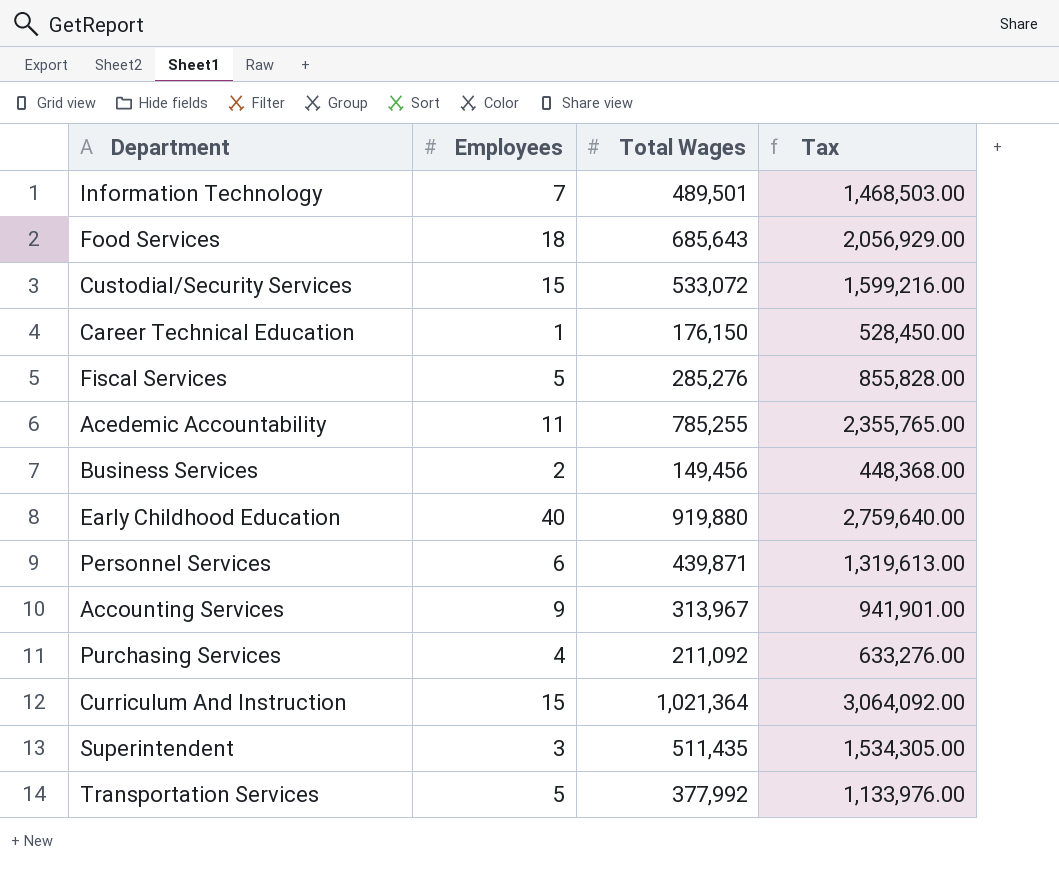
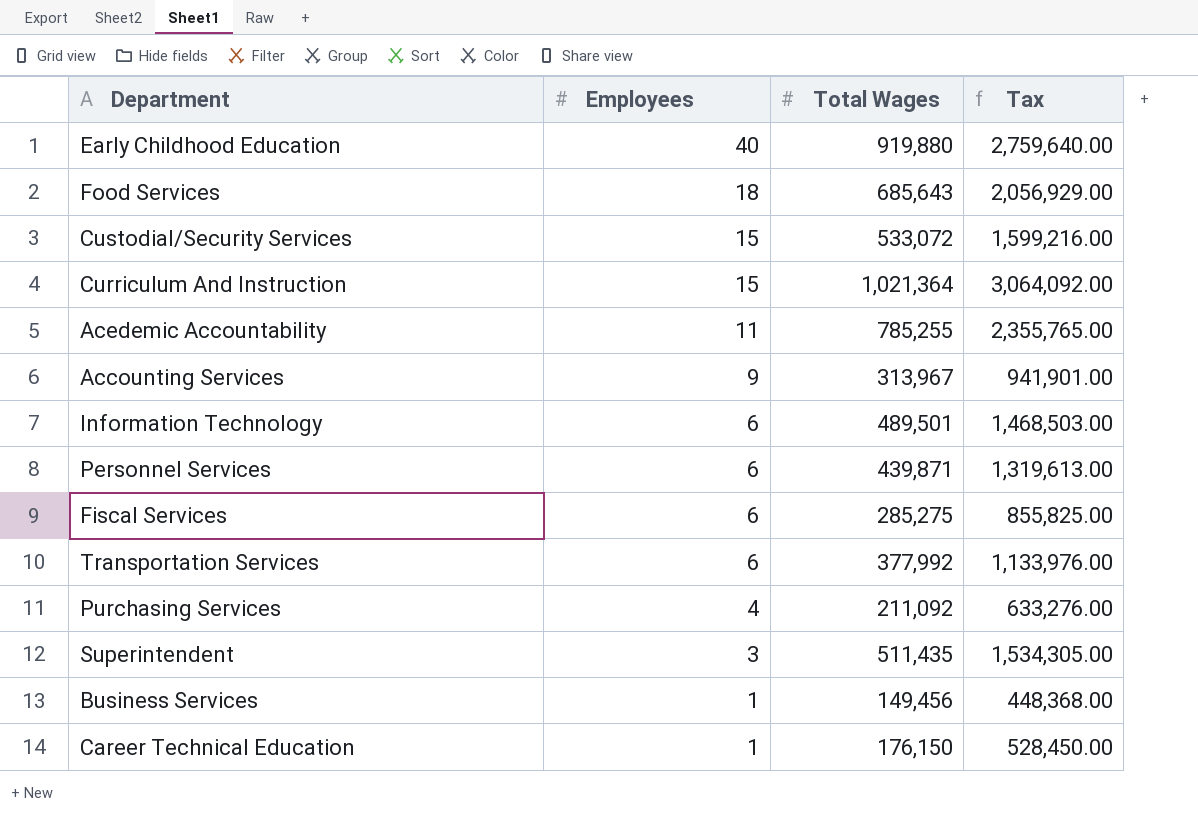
row order: none -> Employees descending
Information Technology | Employees: 7 -> 6
Fiscal Services | Employees: 5 -> 6
Fiscal Services | Total Wages: 285,276 -> 285,275
Fiscal Services | Tax: 855,828.00 -> 855,825.00
Transportation Services | Employees: 5 -> 6
Business Services | Employees: 2 -> 1

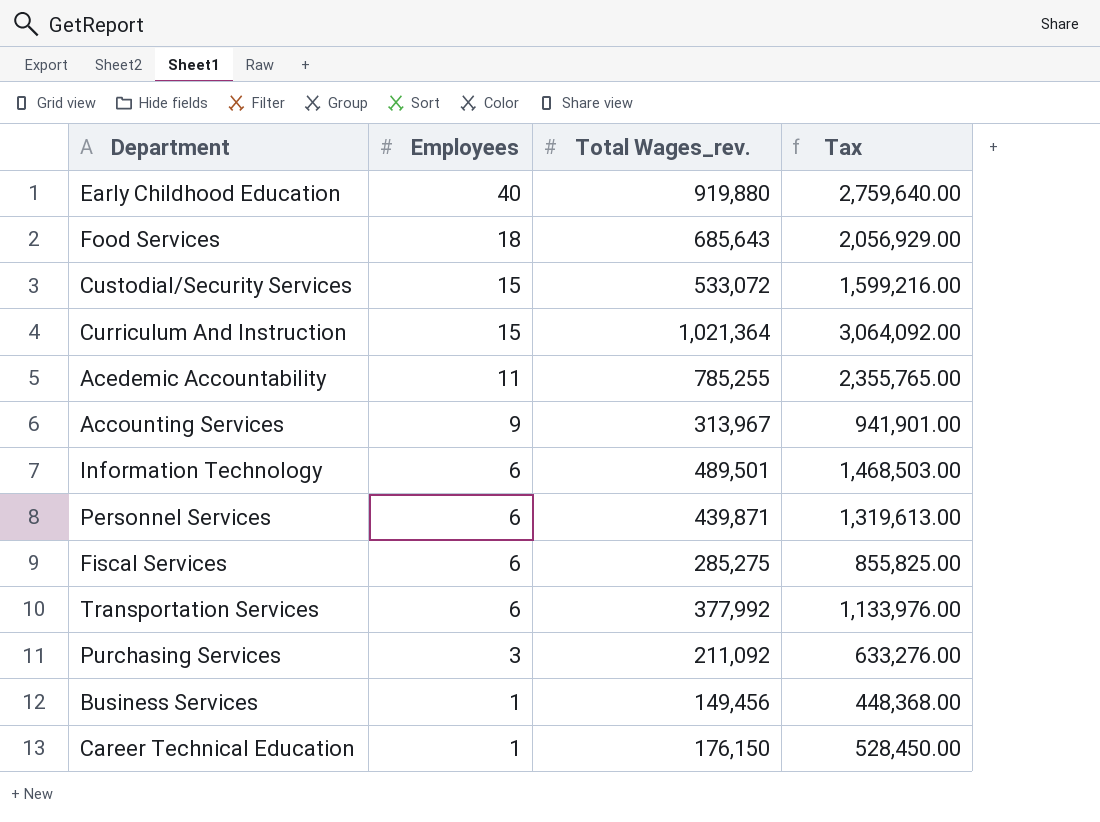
column name: Total Wages -> Total Wages_rev.
row Superintendent: 3 | 511,435 | 1,534,305.00 -> none
Purchasing Services | Employees: 4 -> 3

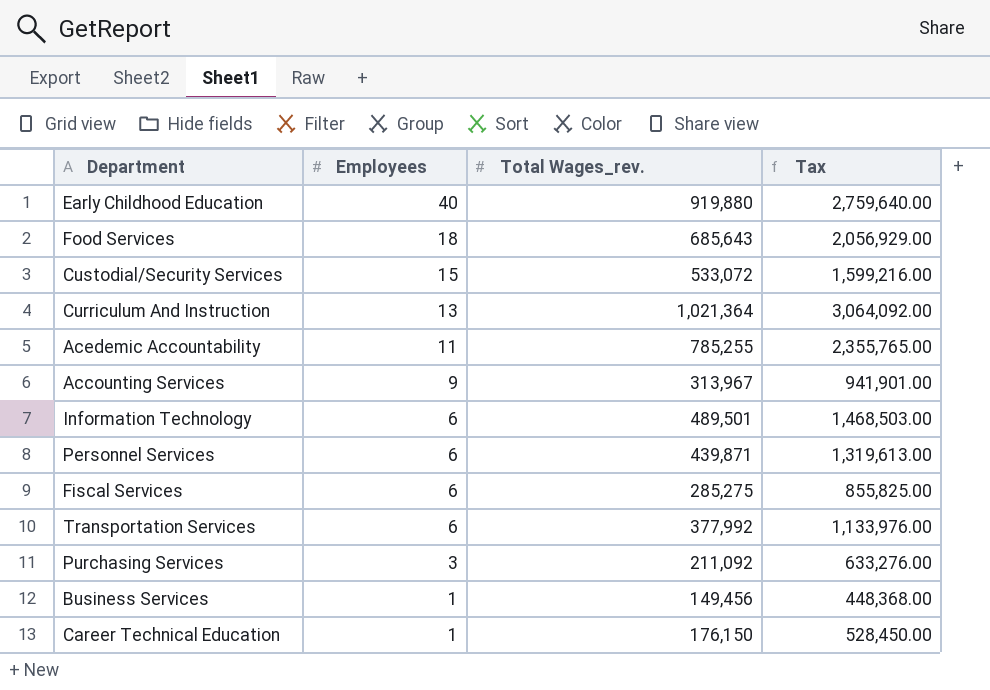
Curriculum And Instruction | Employees: 15 -> 13

